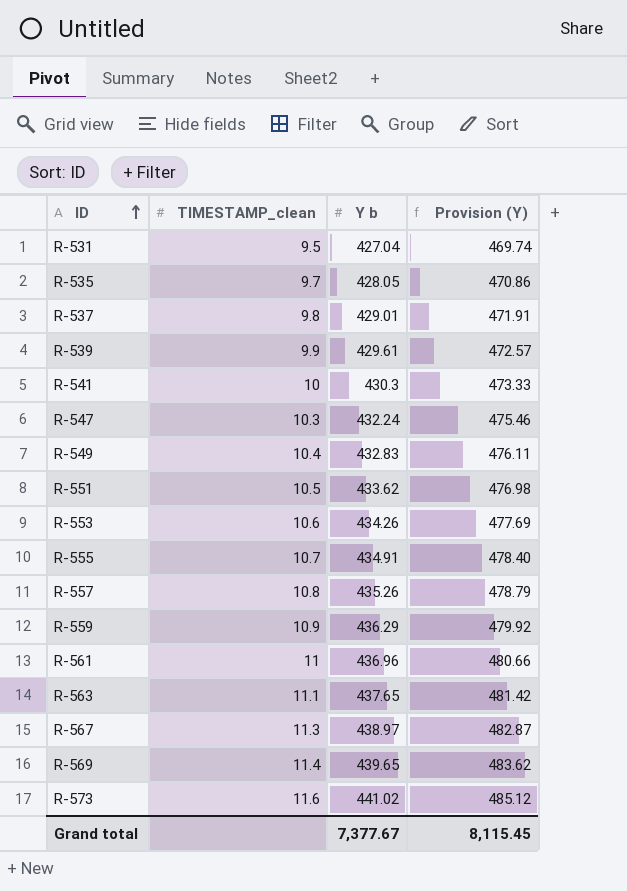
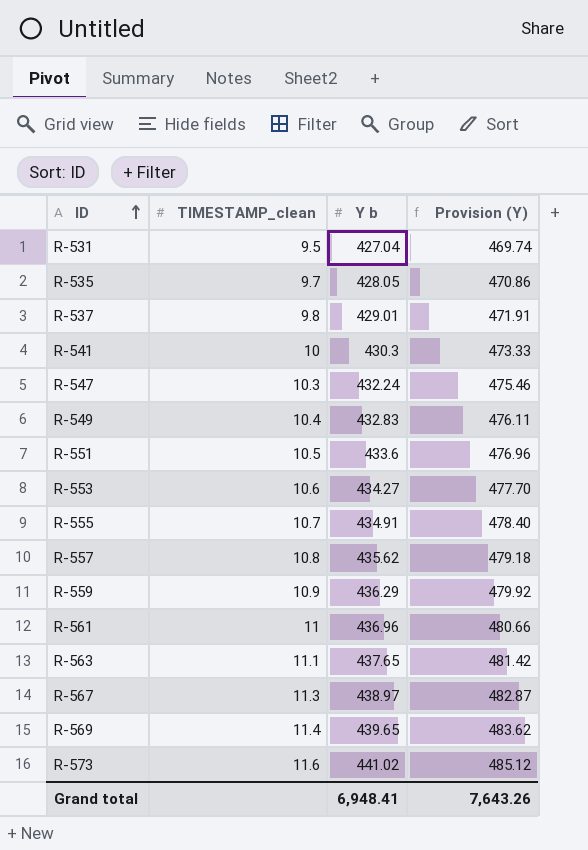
row R-539: 9.9 | 429.61 | 472.57 -> none
R-551 | Y b: 433.62 -> 433.6
R-551 | Provision (Y): 476.98 -> 476.96
R-553 | Y b: 434.26 -> 434.27
R-553 | Provision (Y): 477.69 -> 477.70
R-557 | Y b: 435.26 -> 435.62
R-557 | Provision (Y): 478.79 -> 479.18
Grand total | Y b: 7,377.67 -> 6,948.41
Grand total | Provision (Y): 8,115.45 -> 7,643.26

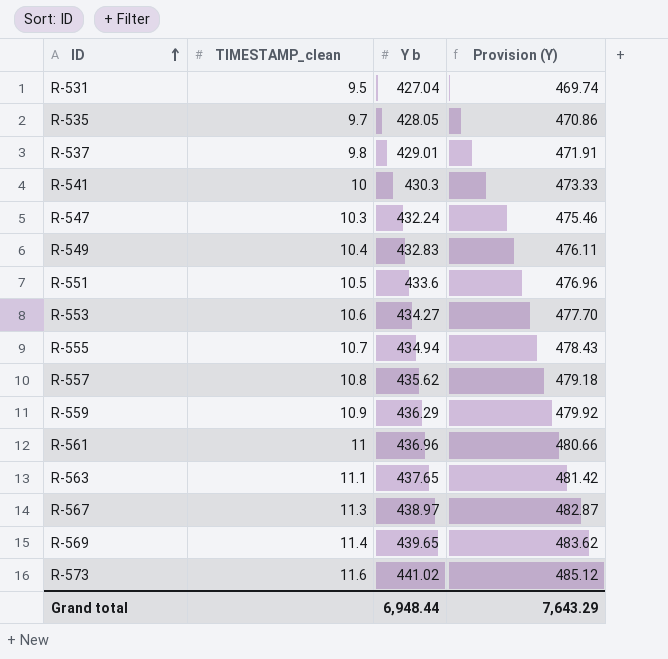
R-555 | Y b: 434.91 -> 434.94
R-555 | Provision (Y): 478.40 -> 478.43
Grand total | Y b: 6,948.41 -> 6,948.44
Grand total | Provision (Y): 7,643.26 -> 7,643.29

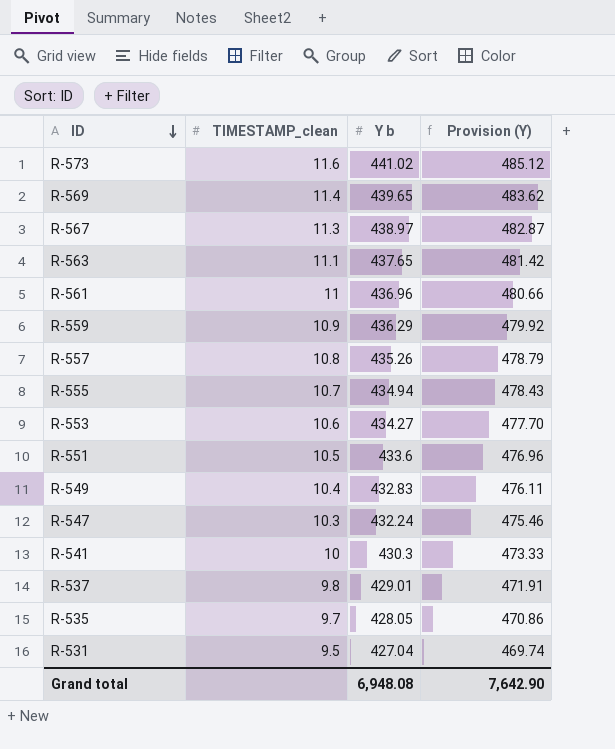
row order: ID ascending -> ID descending
R-557 | Y b: 435.62 -> 435.26
R-557 | Provision (Y): 479.18 -> 478.79
Grand total | Y b: 6,948.44 -> 6,948.08
Grand total | Provision (Y): 7,643.29 -> 7,642.90

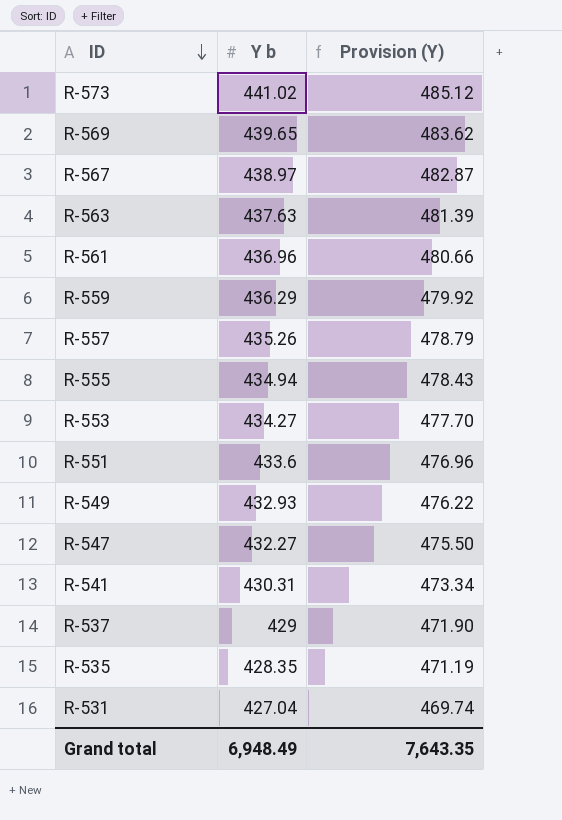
column TIMESTAMP_clean | position: 2 -> none
R-563 | Y b: 437.65 -> 437.63
R-563 | Provision (Y): 481.42 -> 481.39
R-549 | Y b: 432.83 -> 432.93
R-549 | Provision (Y): 476.11 -> 476.22
R-547 | Y b: 432.24 -> 432.27
R-547 | Provision (Y): 475.46 -> 475.50
R-541 | Y b: 430.3 -> 430.31
R-541 | Provision (Y): 473.33 -> 473.34
R-537 | Y b: 429.01 -> 429
R-537 | Provision (Y): 471.91 -> 471.90
R-535 | Y b: 428.05 -> 428.35
R-535 | Provision (Y): 470.86 -> 471.19
Grand total | Y b: 6,948.08 -> 6,948.49
Grand total | Provision (Y): 7,642.90 -> 7,643.35

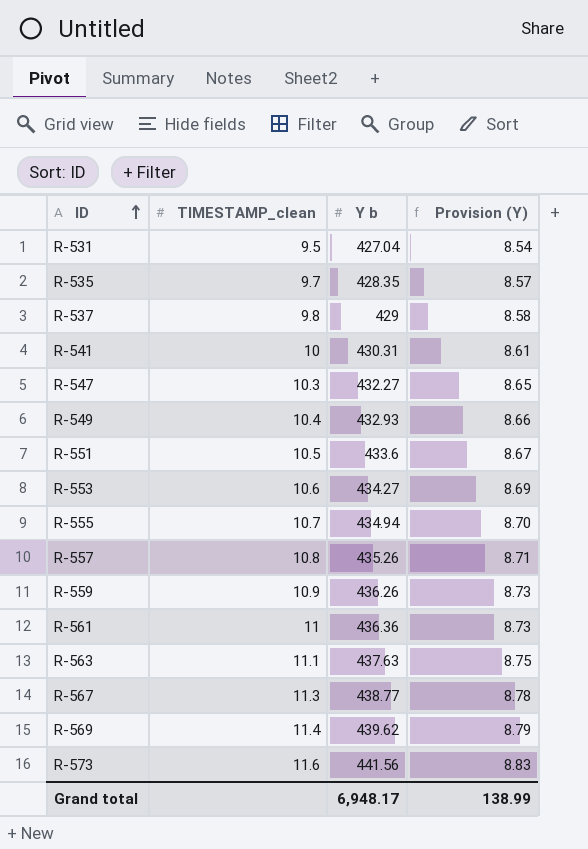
row order: ID descending -> ID ascending
column TIMESTAMP_clean | position: none -> 2
column Provision (Y) | formula: [Y b] * 1.1 -> [Y b] * 0.02
R-559 | Y b: 436.29 -> 436.26
R-561 | Y b: 436.96 -> 436.36
R-567 | Y b: 438.97 -> 438.77
R-569 | Y b: 439.65 -> 439.62
R-573 | Y b: 441.02 -> 441.56
Grand total | Y b: 6,948.49 -> 6,948.17
Grand total | Provision (Y): 7,643.35 -> 138.99

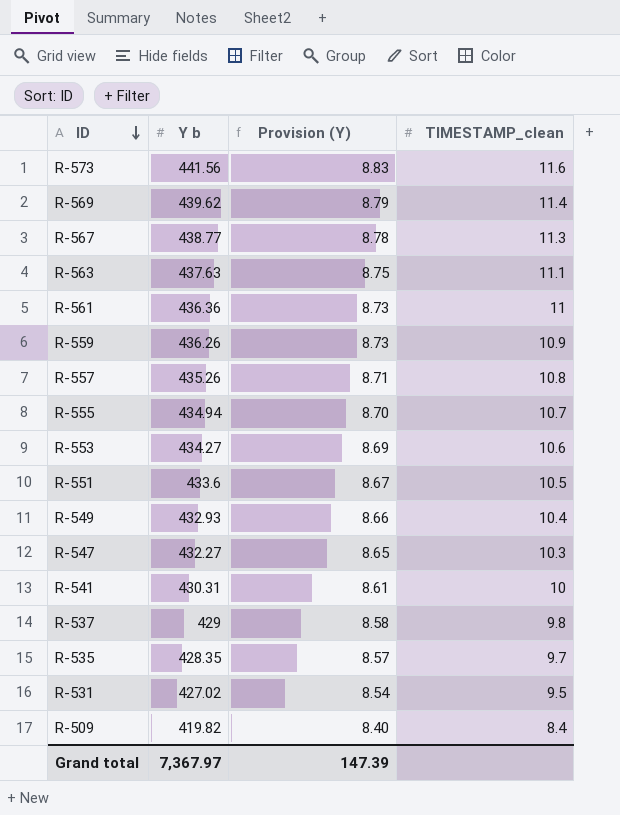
row order: ID ascending -> ID descending
column TIMESTAMP_clean | position: 2 -> 4
R-531 | Y b: 427.04 -> 427.02
row R-509: none -> 419.82 | 8.40 | 8.4
Grand total | Y b: 6,948.17 -> 7,367.97
Grand total | Provision (Y): 138.99 -> 147.39

